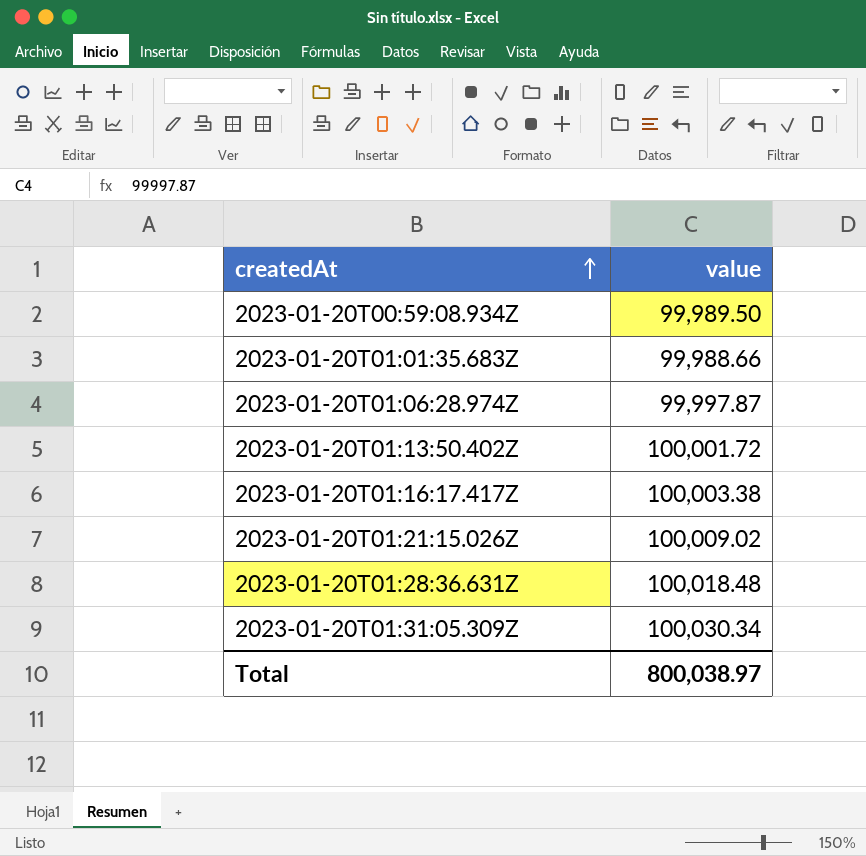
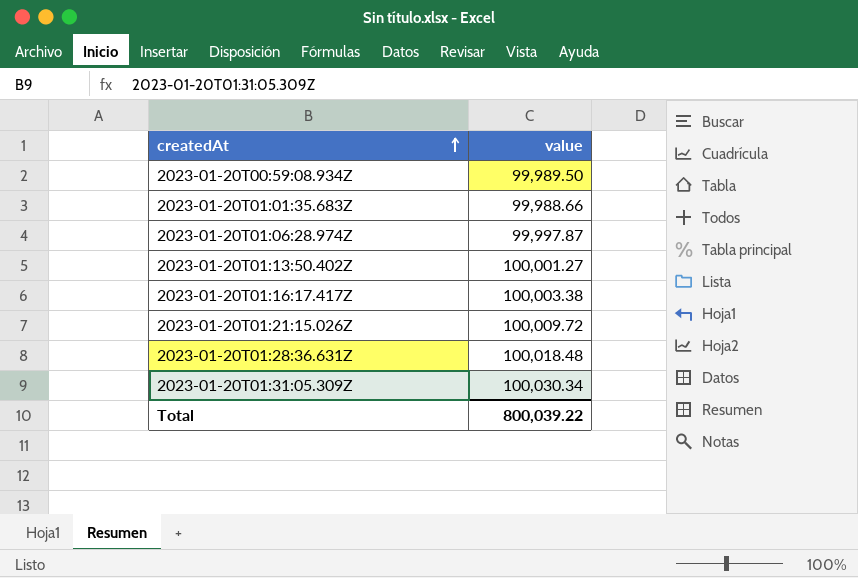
2023-01-20T01:13:50.402Z | value: 100,001.72 -> 100,001.27
2023-01-20T01:21:15.026Z | value: 100,009.02 -> 100,009.72
Total | value: 800,038.97 -> 800,039.22

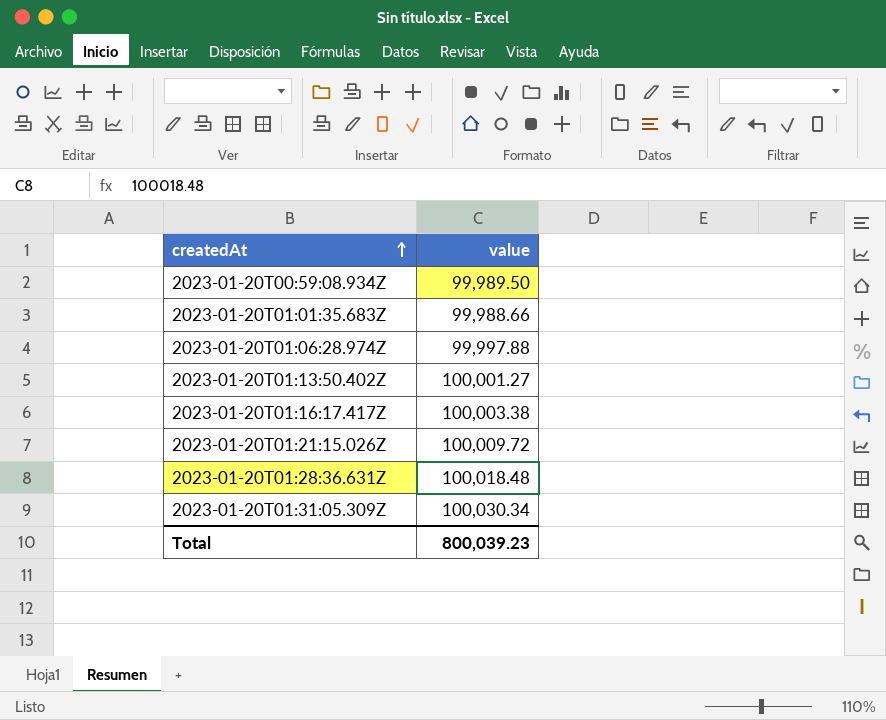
2023-01-20T01:06:28.974Z | value: 99,997.87 -> 99,997.88
Total | value: 800,039.22 -> 800,039.23

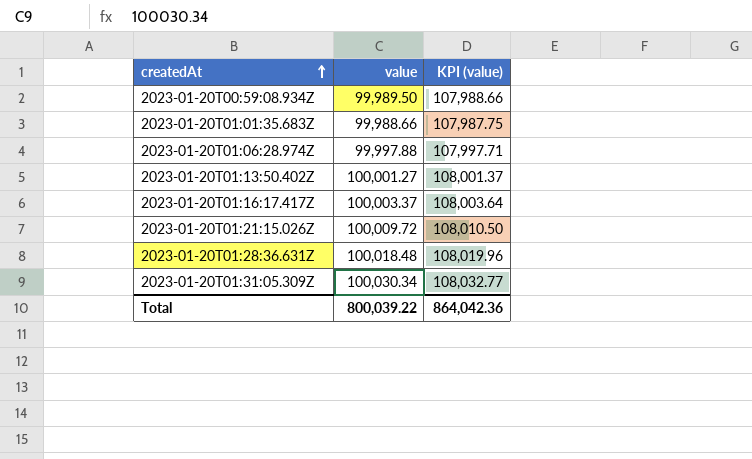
column KPI (value) | formula: none -> [value] * 1.08
2023-01-20T01:16:17.417Z | value: 100,003.38 -> 100,003.37
Total | value: 800,039.23 -> 800,039.22

